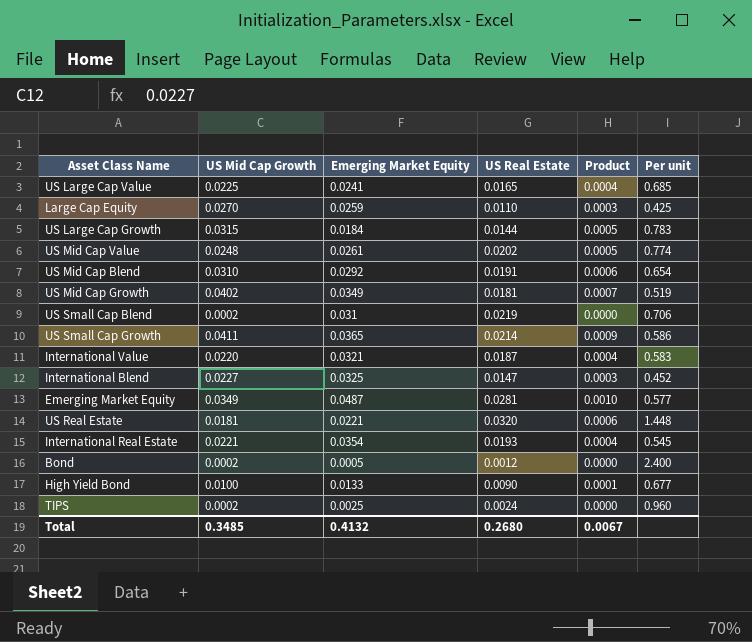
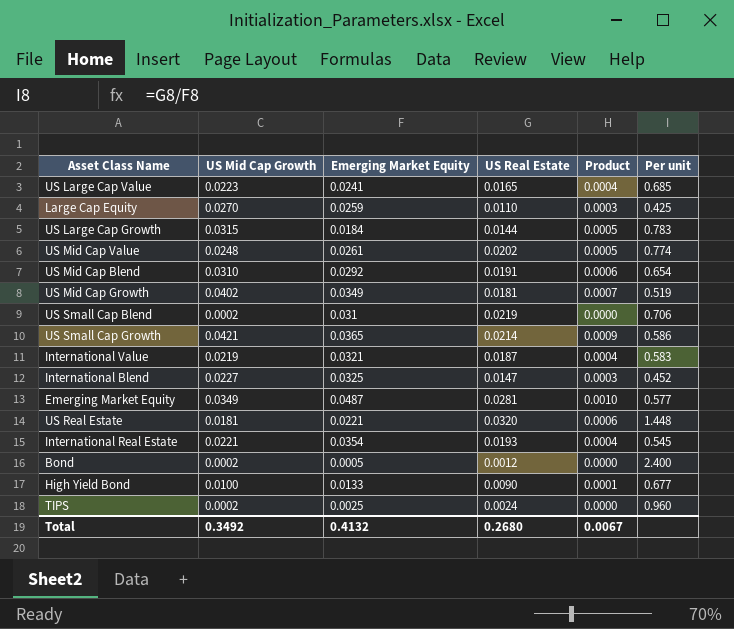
US Large Cap Value | US Mid Cap Growth: 0.0225 -> 0.0223
US Small Cap Growth | US Mid Cap Growth: 0.0411 -> 0.0421
International Value | US Mid Cap Growth: 0.0220 -> 0.0219
Total | US Mid Cap Growth: 0.3485 -> 0.3492

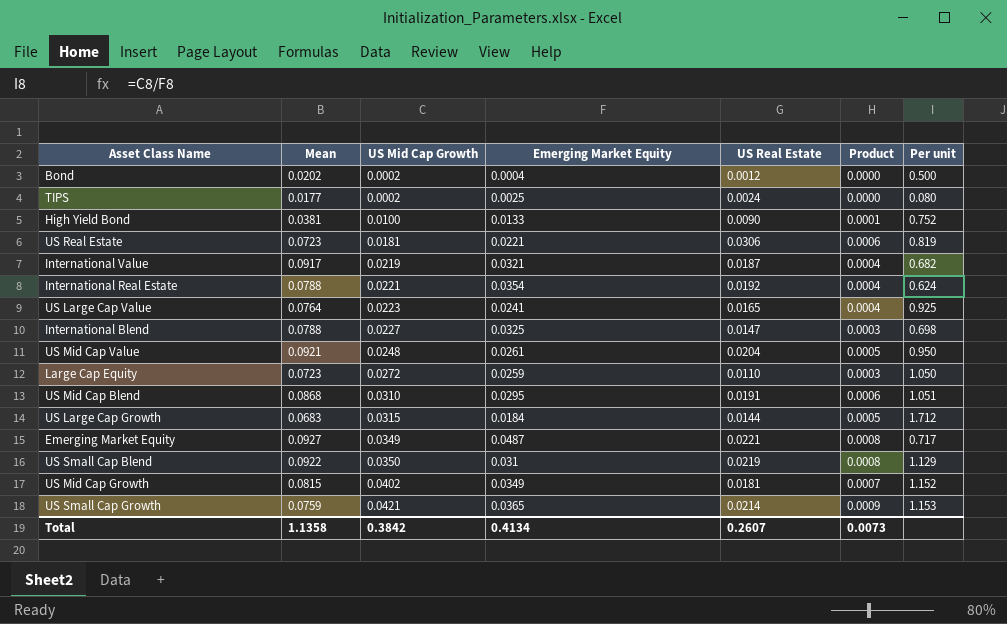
row order: none -> US Mid Cap Growth ascending
column Mean | position: none -> 2
column Per unit | formula: [US Real Estate] / [Emerging Market Equity] -> [US Mid Cap Growth] / [Emerging Market Equity]
Bond | Emerging Market Equity: 0.0005 -> 0.0004
US Real Estate | US Real Estate: 0.0320 -> 0.0306
International Real Estate | US Real Estate: 0.0193 -> 0.0192
US Mid Cap Value | US Real Estate: 0.0202 -> 0.0204
Large Cap Equity | US Mid Cap Growth: 0.0270 -> 0.0272
US Mid Cap Blend | Emerging Market Equity: 0.0292 -> 0.0295
Emerging Market Equity | US Real Estate: 0.0281 -> 0.0221
Emerging Market Equity | Product: 0.0010 -> 0.0008
US Small Cap Blend | US Mid Cap Growth: 0.0002 -> 0.0350
US Small Cap Blend | Product: 0.0000 -> 0.0008
Total | US Mid Cap Growth: 0.3492 -> 0.3842
Total | Emerging Market Equity: 0.4132 -> 0.4134
Total | US Real Estate: 0.2680 -> 0.2607
Total | Product: 0.0067 -> 0.0073

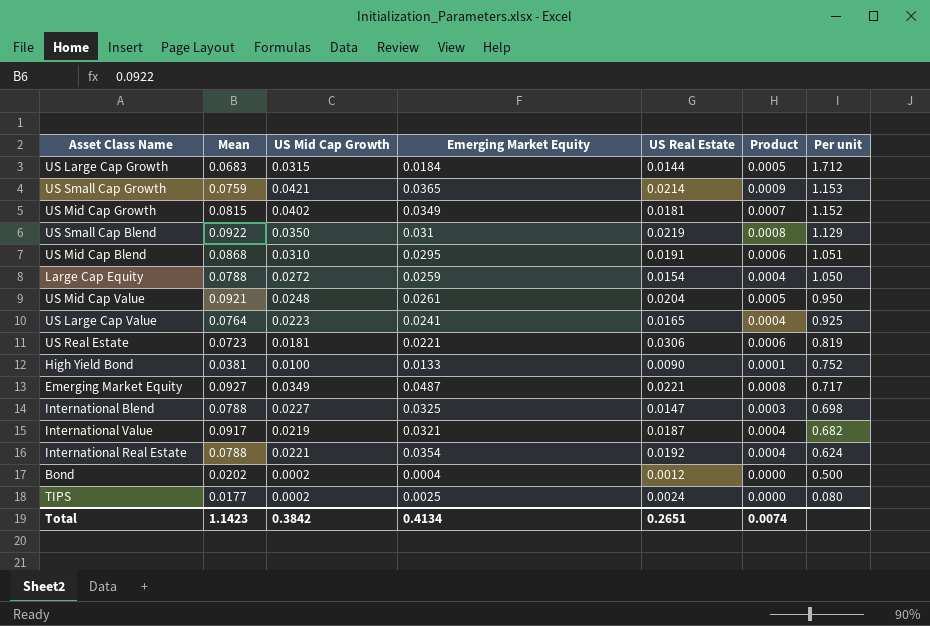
row order: US Mid Cap Growth ascending -> Per unit descending
Large Cap Equity | Mean: 0.0723 -> 0.0788
Large Cap Equity | US Real Estate: 0.0110 -> 0.0154
Large Cap Equity | Product: 0.0003 -> 0.0004
Total | Mean: 1.1358 -> 1.1423
Total | US Real Estate: 0.2607 -> 0.2651
Total | Product: 0.0073 -> 0.0074

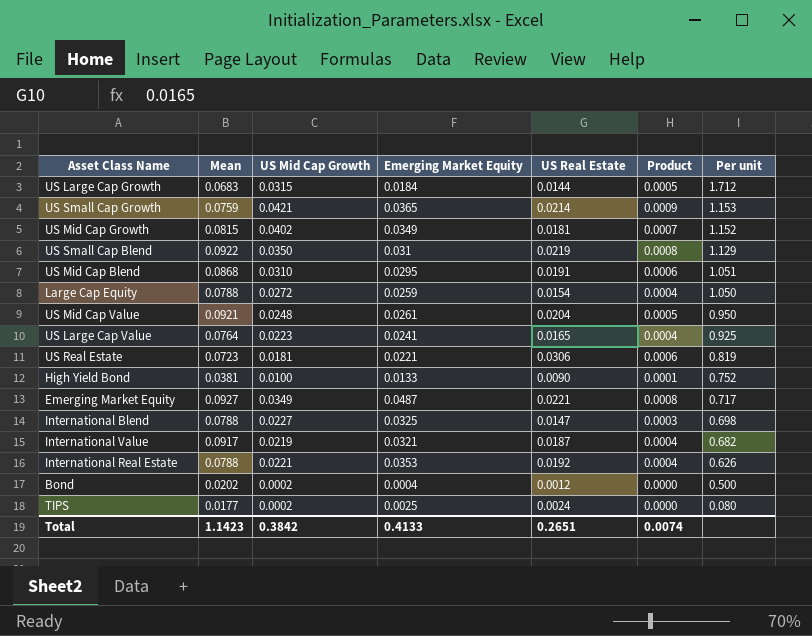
International Real Estate | Emerging Market Equity: 0.0354 -> 0.0353
International Real Estate | Per unit: 0.624 -> 0.626
Total | Emerging Market Equity: 0.4134 -> 0.4133

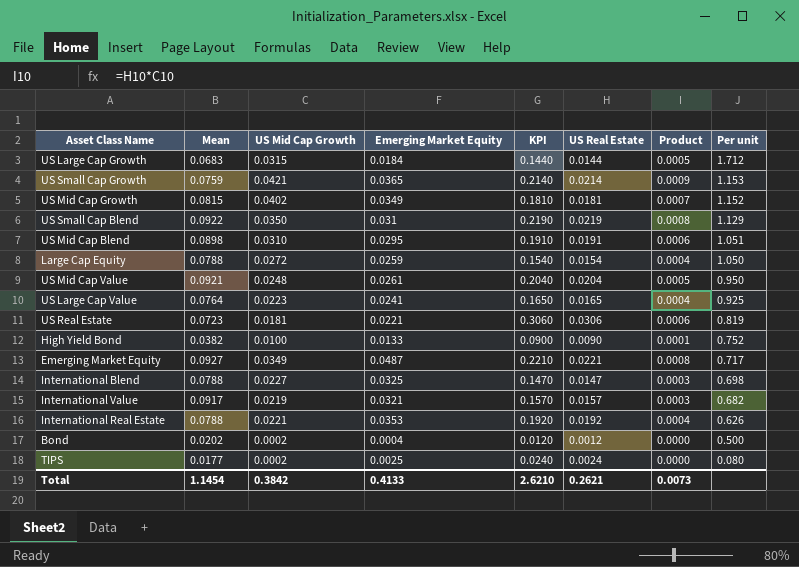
column KPI | formula: none -> [US Real Estate] * 10
US Mid Cap Blend | Mean: 0.0868 -> 0.0898
High Yield Bond | Mean: 0.0381 -> 0.0382
International Value | US Real Estate: 0.0187 -> 0.0157
International Value | Product: 0.0004 -> 0.0003
Total | Mean: 1.1423 -> 1.1454
Total | US Real Estate: 0.2651 -> 0.2621
Total | Product: 0.0074 -> 0.0073

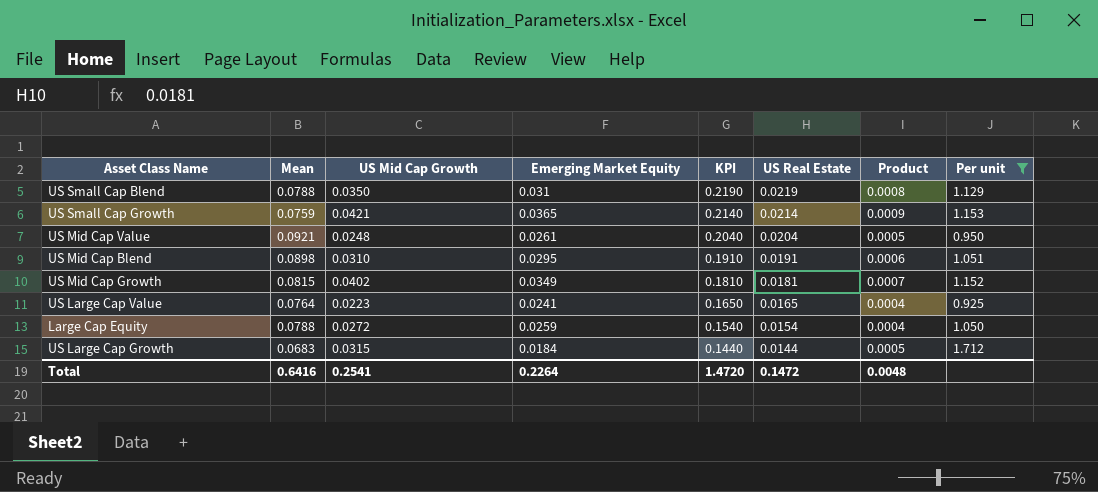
filter: none -> Per unit >= 0.925
row order: Per unit descending -> KPI descending
US Small Cap Blend | Mean: 0.0922 -> 0.0788
Total | Mean: 1.1454 -> 0.6416
Total | US Mid Cap Growth: 0.3842 -> 0.2541
Total | Emerging Market Equity: 0.4133 -> 0.2264
Total | KPI: 2.6210 -> 1.4720
Total | US Real Estate: 0.2621 -> 0.1472
Total | Product: 0.0073 -> 0.0048

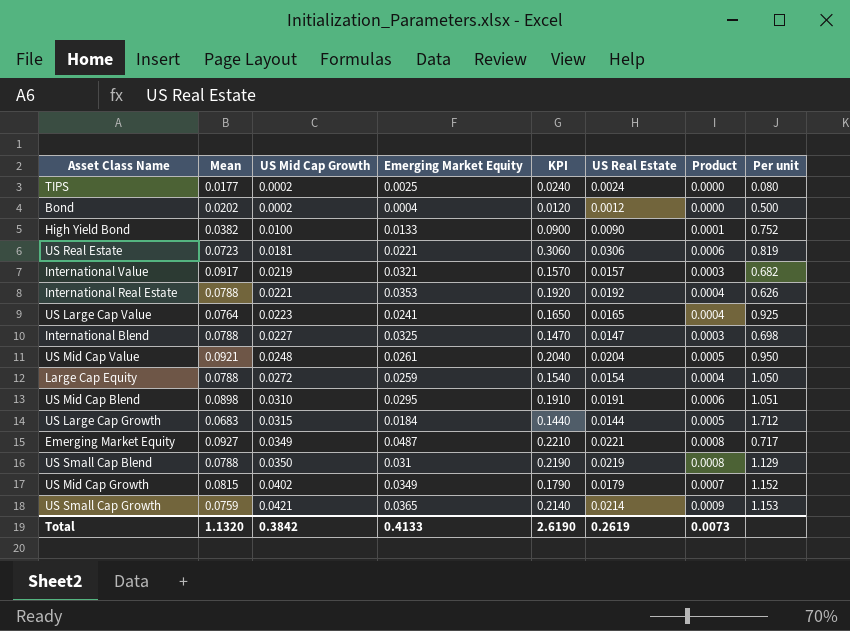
filter: Per unit >= 0.925 -> none
row order: KPI descending -> US Mid Cap Growth ascending
US Mid Cap Growth | KPI: 0.1810 -> 0.1790
US Mid Cap Growth | US Real Estate: 0.0181 -> 0.0179
Total | Mean: 0.6416 -> 1.1320
Total | US Mid Cap Growth: 0.2541 -> 0.3842
Total | Emerging Market Equity: 0.2264 -> 0.4133
Total | KPI: 1.4720 -> 2.6190
Total | US Real Estate: 0.1472 -> 0.2619
Total | Product: 0.0048 -> 0.0073

